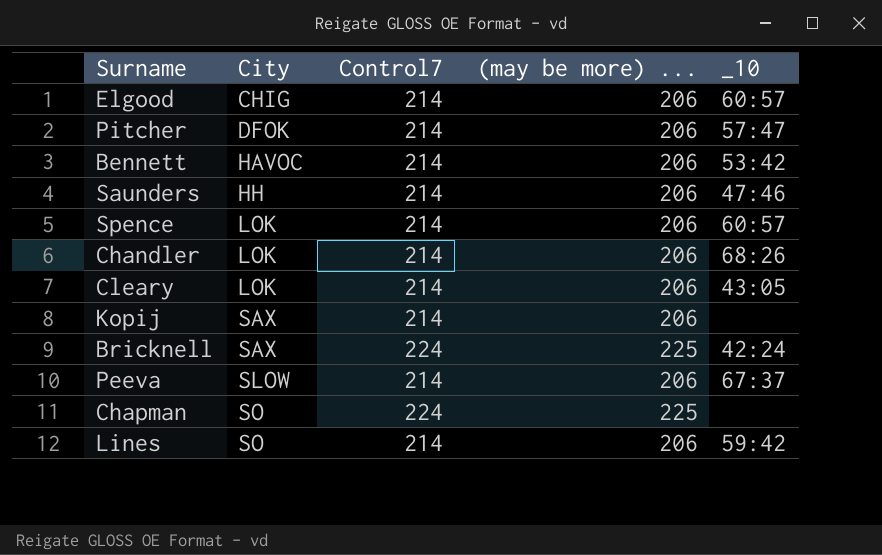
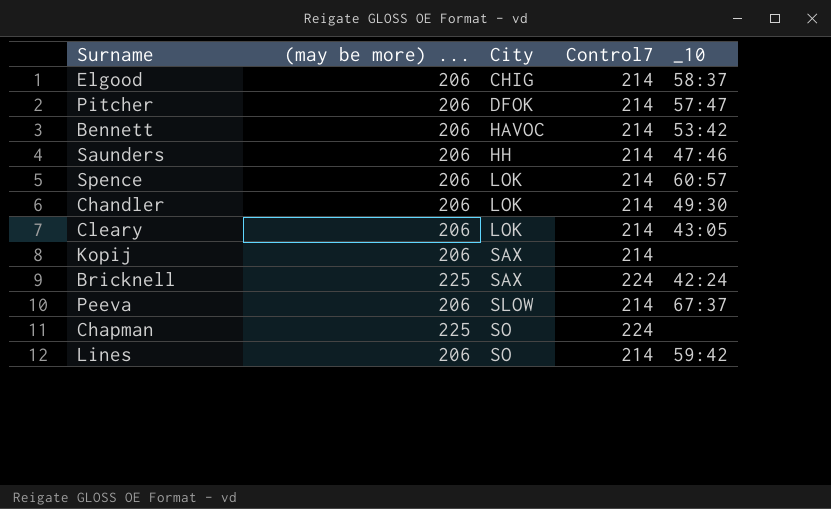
column (may be more) ... | position: 4 -> 2
Elgood | _10: 60:57 -> 58:37
Chandler | _10: 68:26 -> 49:30

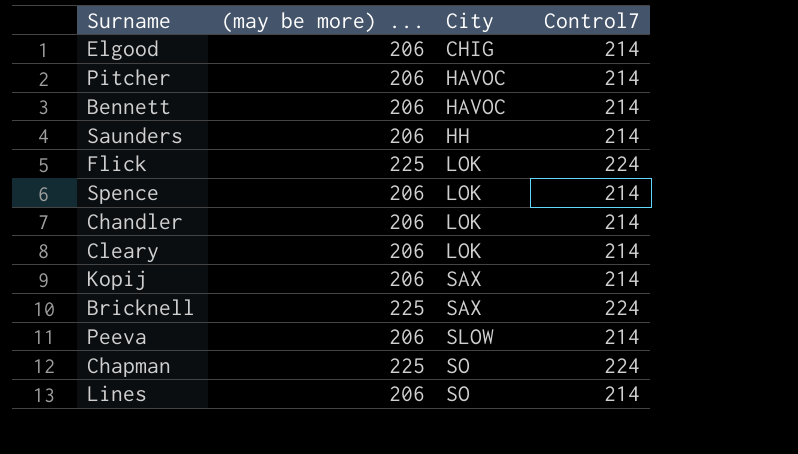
column _10 | position: 5 -> none
Pitcher | City: DFOK -> HAVOC
row Flick: none -> 225 | LOK | 224

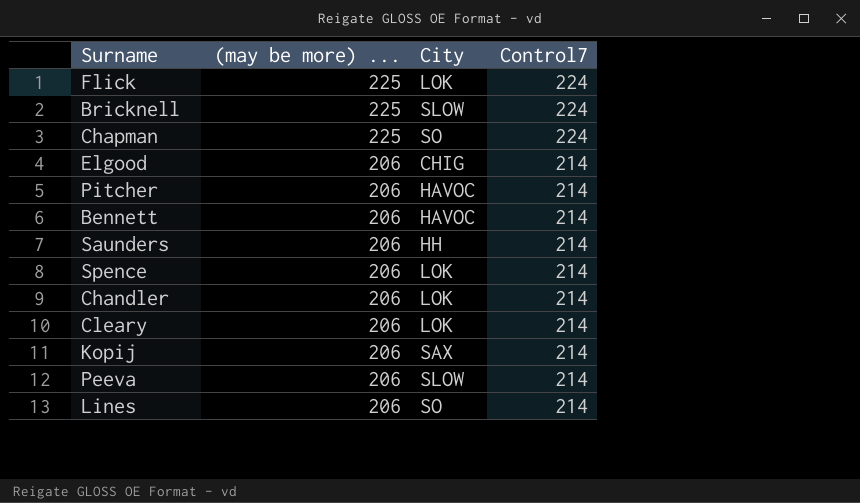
row order: City ascending -> (may be more) ... descending
Bricknell | City: SAX -> SLOW

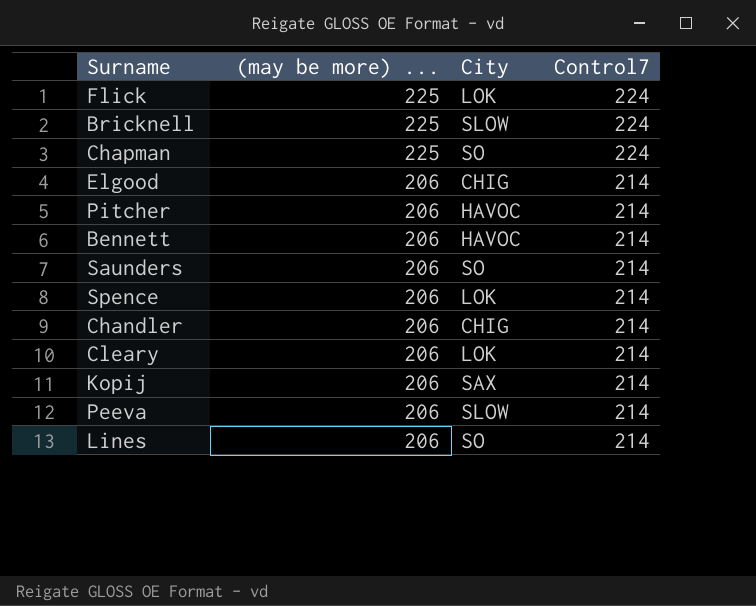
Saunders | City: HH -> SO
Chandler | City: LOK -> CHIG

